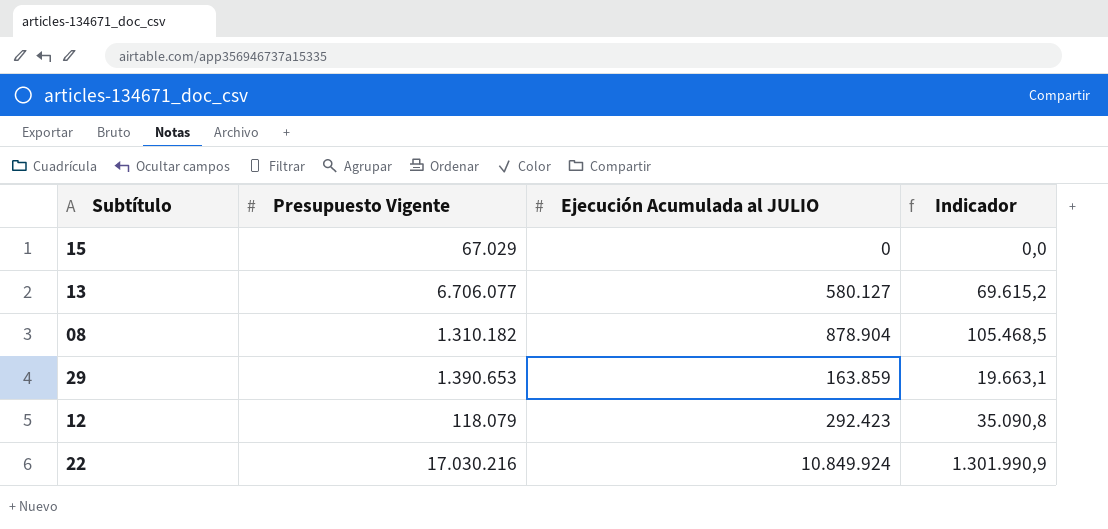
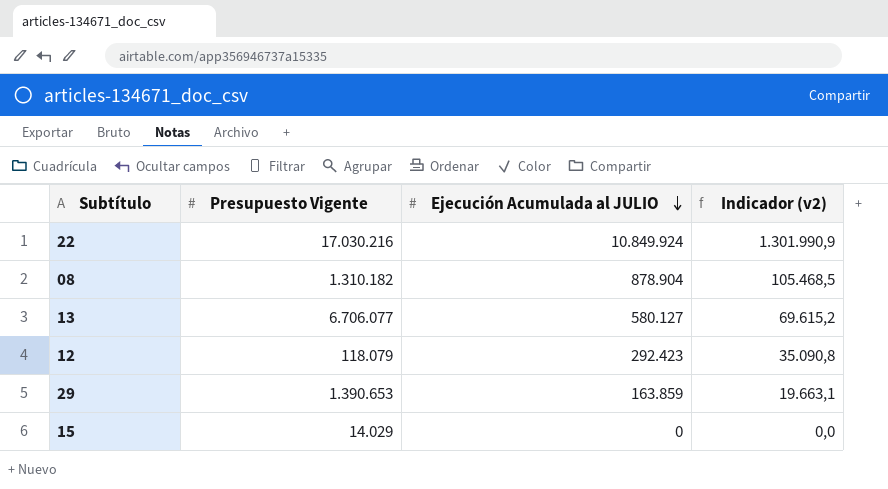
row order: none -> Ejecución Acumulada al JULIO descending
column name: Indicador -> Indicador (v2)
15 | Presupuesto Vigente: 67.029 -> 14.029

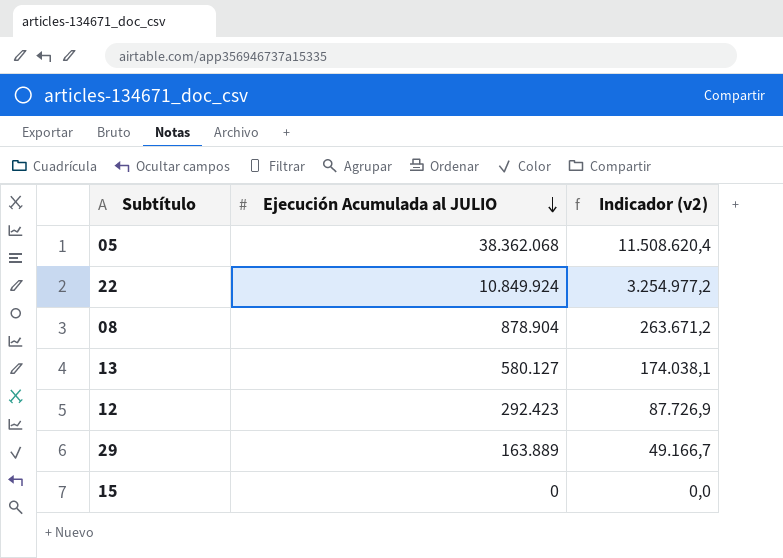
column Presupuesto Vigente | position: 2 -> none
column Indicador (v2) | formula: [Ejecución Acumulada al JULIO] * 0,12 -> [Ejecución Acumulada al JULIO] * 0,3
row 05: none -> 38.362.068 | 11.508.620,4
29 | Ejecución Acumulada al JULIO: 163.859 -> 163.889

